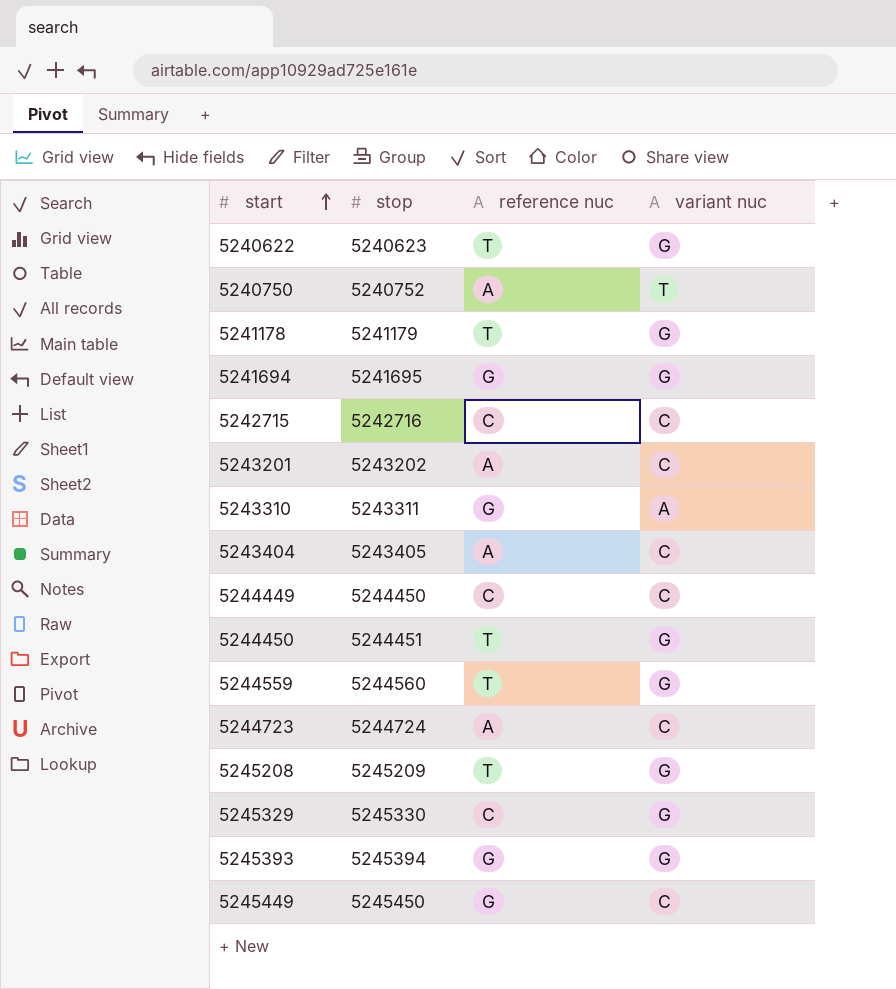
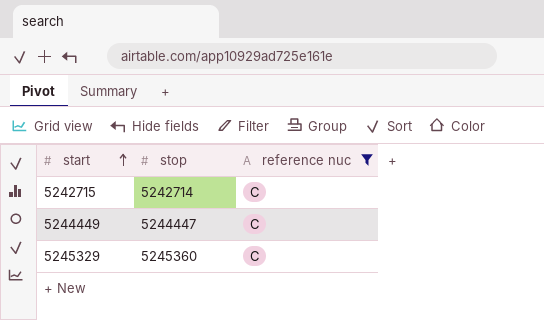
filter: none -> reference nuc = C
column variant nuc | position: 4 -> none
5242715 | stop: 5242716 -> 5242714
5244449 | stop: 5244450 -> 5244447
5245329 | stop: 5245330 -> 5245360

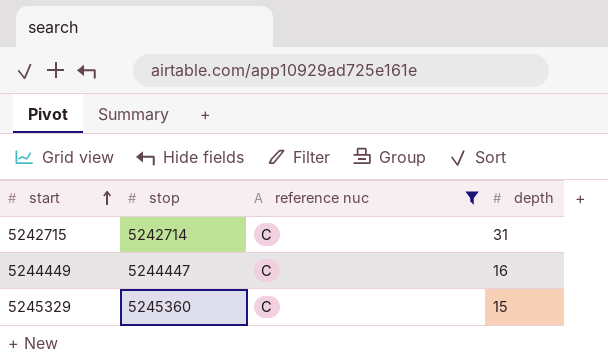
column depth | position: none -> 4

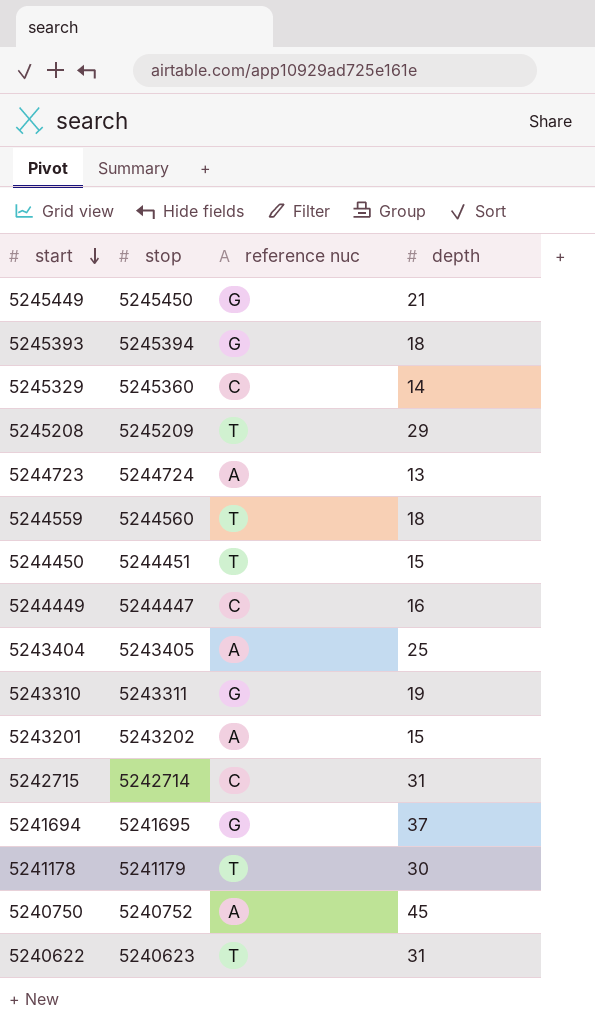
filter: reference nuc = C -> none
row order: start ascending -> start descending
5245329 | depth: 15 -> 14

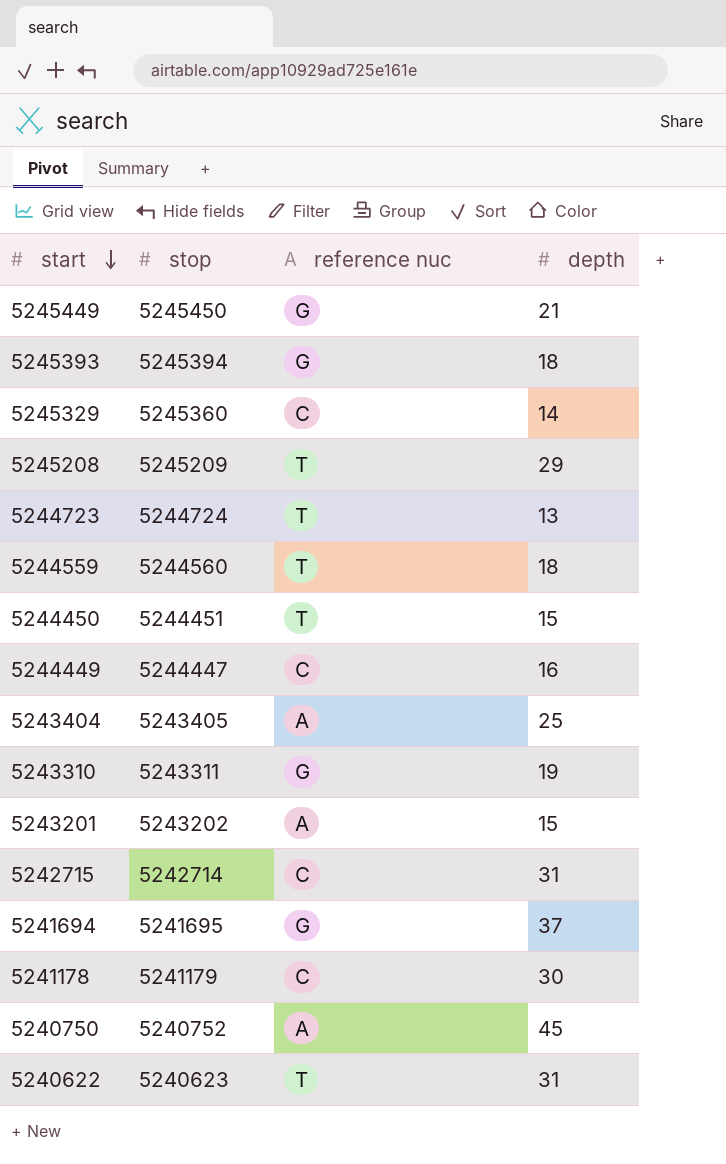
5244723 | reference nuc: A -> T
5241178 | reference nuc: T -> C

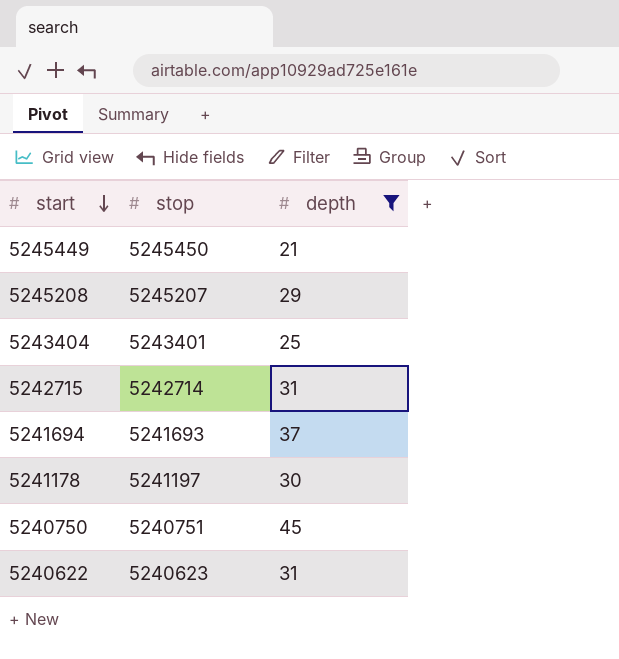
filter: none -> depth >= 21
column reference nuc | position: 3 -> none
5245208 | stop: 5245209 -> 5245207
5243404 | stop: 5243405 -> 5243401
5241694 | stop: 5241695 -> 5241693
5241178 | stop: 5241179 -> 5241197
5240750 | stop: 5240752 -> 5240751

